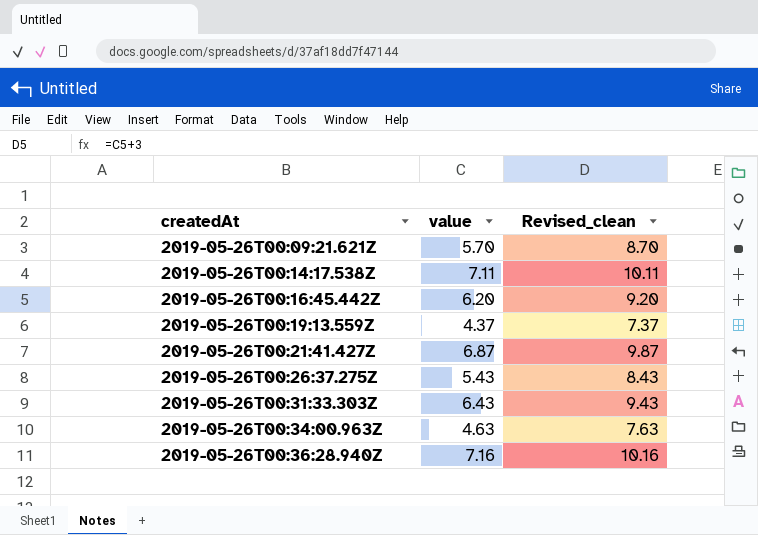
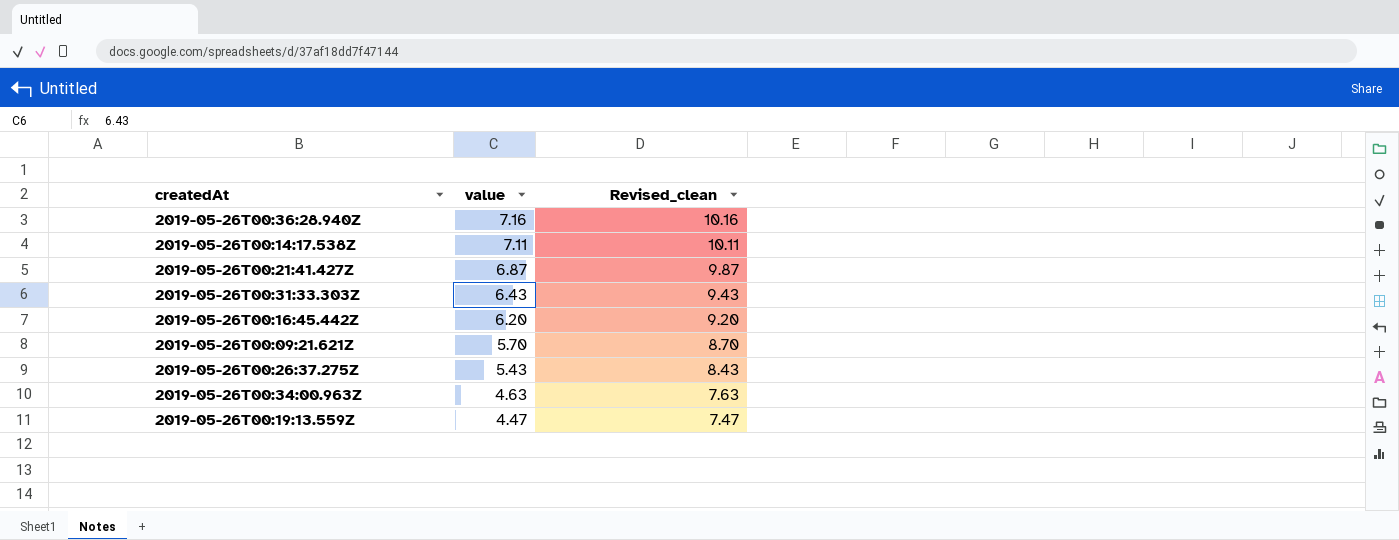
row order: createdAt ascending -> value descending
2019-05-26T00:19:13.559Z | value: 4.37 -> 4.47
2019-05-26T00:19:13.559Z | Revised_clean: 7.37 -> 7.47

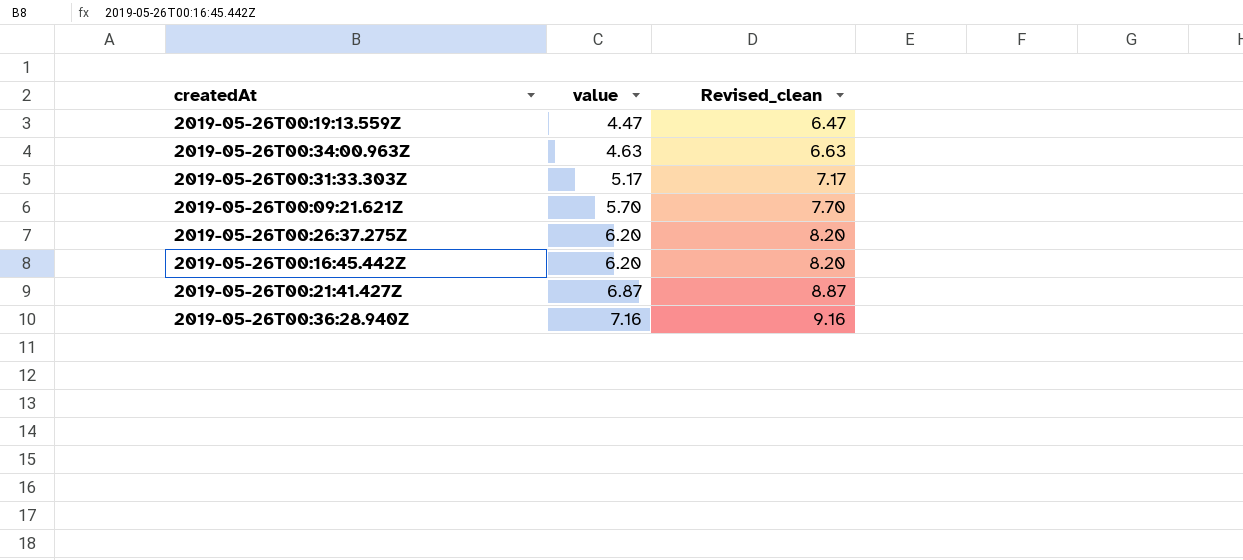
row order: value descending -> value ascending
column Revised_clean | formula: [value] + 3 -> [value] + 2
row 2019-05-26T00:14:17.538Z: 7.11 | 10.11 -> none
2019-05-26T00:31:33.303Z | value: 6.43 -> 5.17
2019-05-26T00:26:37.275Z | value: 5.43 -> 6.20

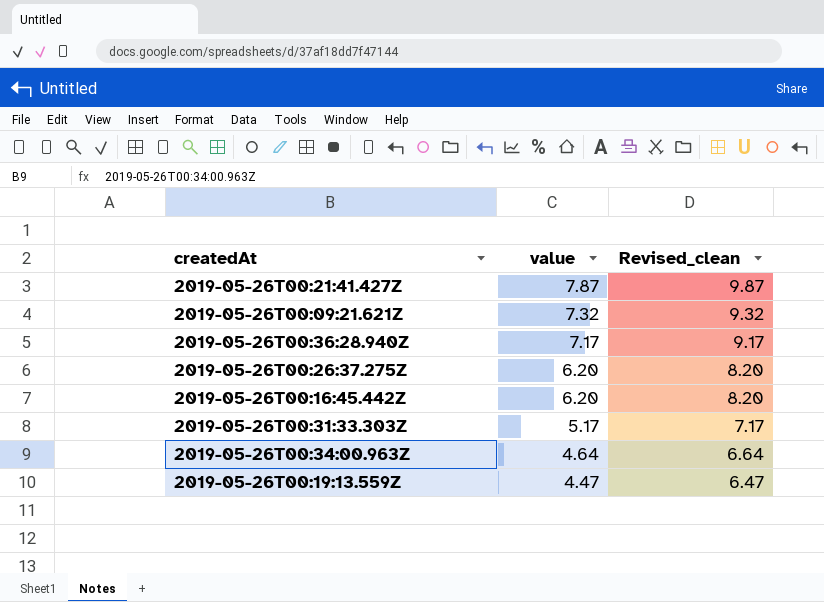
row order: value ascending -> value descending
2019-05-26T00:21:41.427Z | value: 6.87 -> 7.87
2019-05-26T00:21:41.427Z | Revised_clean: 8.87 -> 9.87
2019-05-26T00:09:21.621Z | value: 5.70 -> 7.32
2019-05-26T00:09:21.621Z | Revised_clean: 7.70 -> 9.32
2019-05-26T00:36:28.940Z | value: 7.16 -> 7.17
2019-05-26T00:36:28.940Z | Revised_clean: 9.16 -> 9.17
2019-05-26T00:34:00.963Z | value: 4.63 -> 4.64
2019-05-26T00:34:00.963Z | Revised_clean: 6.63 -> 6.64

